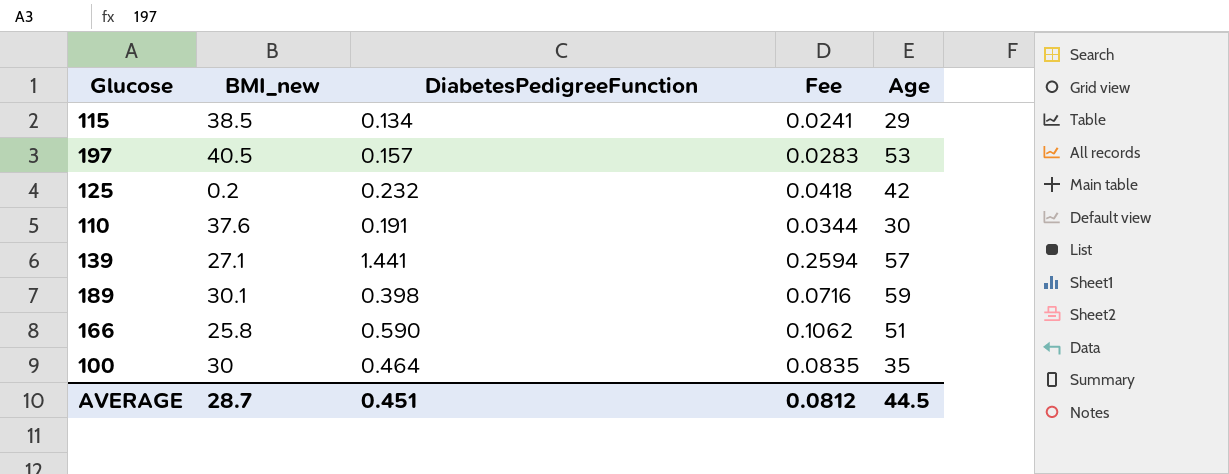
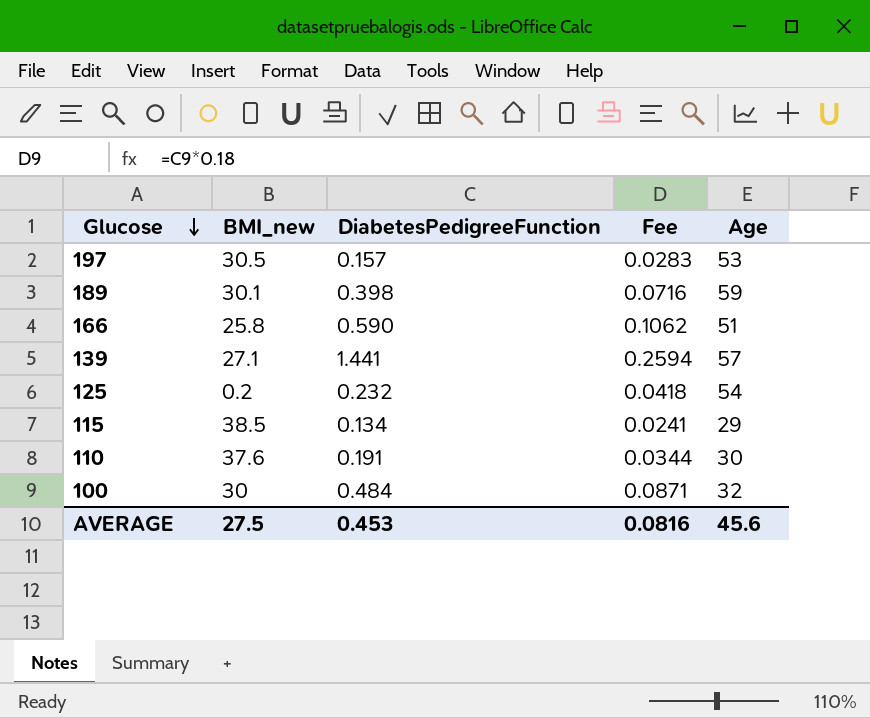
row order: none -> Glucose descending
197 | BMI_new: 40.5 -> 30.5
125 | Age: 42 -> 54
100 | DiabetesPedigreeFunction: 0.464 -> 0.484
100 | Fee: 0.0835 -> 0.0871
100 | Age: 35 -> 32
AVERAGE | BMI_new: 28.7 -> 27.5
AVERAGE | DiabetesPedigreeFunction: 0.451 -> 0.453
AVERAGE | Fee: 0.0812 -> 0.0816
AVERAGE | Age: 44.5 -> 45.6

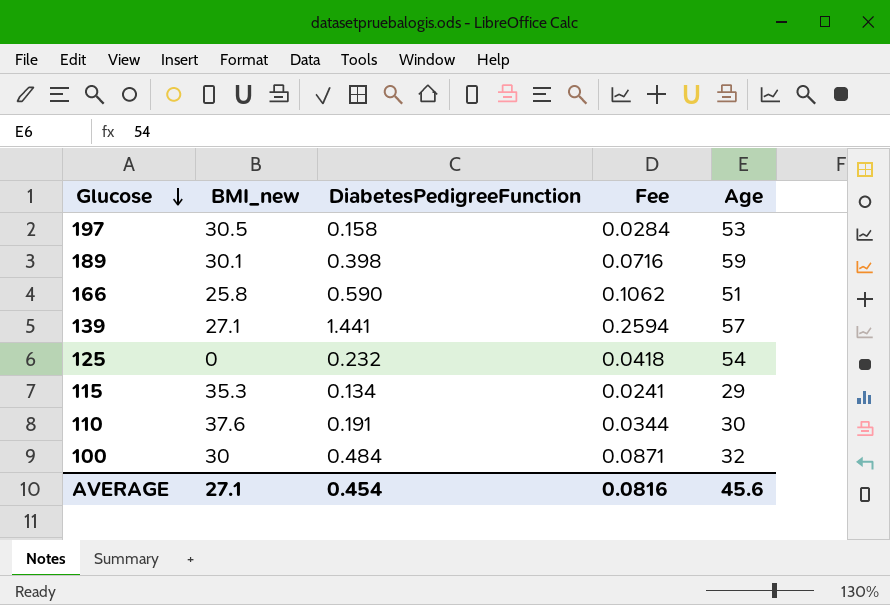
197 | DiabetesPedigreeFunction: 0.157 -> 0.158
197 | Fee: 0.0283 -> 0.0284
125 | BMI_new: 0.2 -> 0
115 | BMI_new: 38.5 -> 35.3
AVERAGE | BMI_new: 27.5 -> 27.1
AVERAGE | DiabetesPedigreeFunction: 0.453 -> 0.454

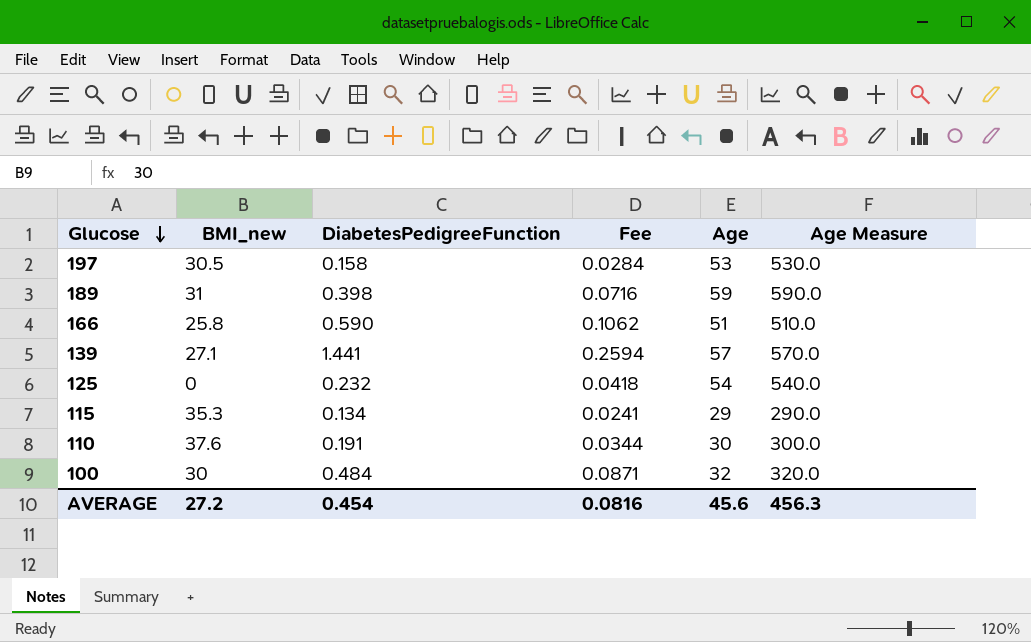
column Age Measure | formula: none -> [Age] * 10
189 | BMI_new: 30.1 -> 31
AVERAGE | BMI_new: 27.1 -> 27.2

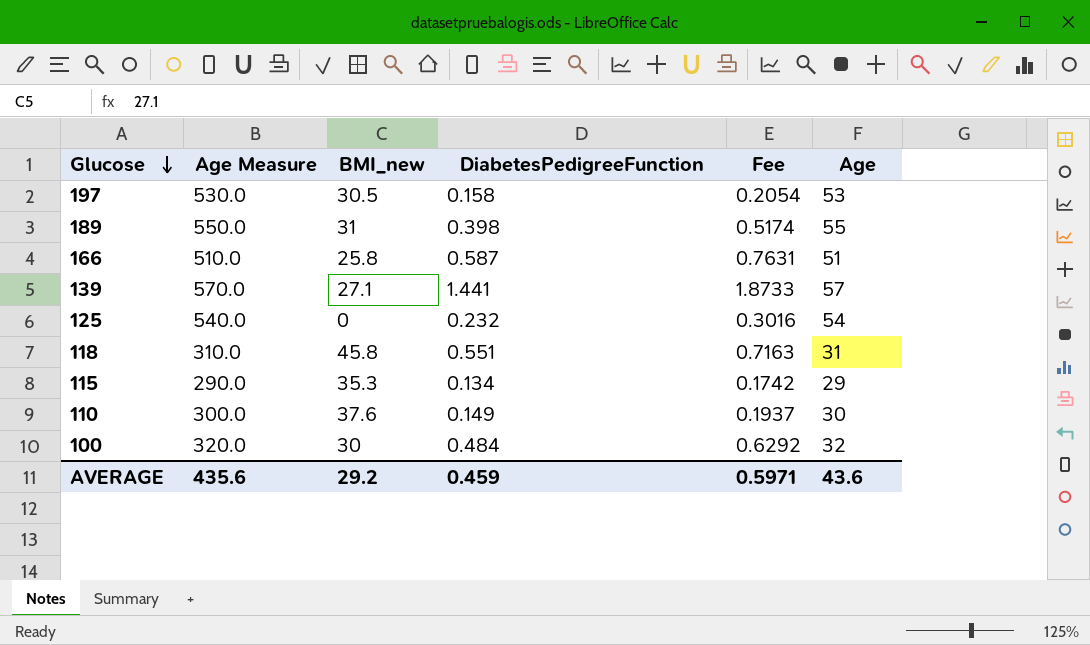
column Age Measure | position: 6 -> 2
column Fee | formula: [DiabetesPedigreeFunction] * 0.18 -> [DiabetesPedigreeFunction] * 1.3
189 | Age Measure: 590.0 -> 550.0
189 | Age: 59 -> 55
166 | DiabetesPedigreeFunction: 0.590 -> 0.587
row 118: none -> 310.0 | 45.8 | 0.551 | 0.7163 | 31
110 | DiabetesPedigreeFunction: 0.191 -> 0.149
AVERAGE | Age Measure: 456.3 -> 435.6
AVERAGE | BMI_new: 27.2 -> 29.2
AVERAGE | DiabetesPedigreeFunction: 0.454 -> 0.459
AVERAGE | Fee: 0.0816 -> 0.5971
AVERAGE | Age: 45.6 -> 43.6

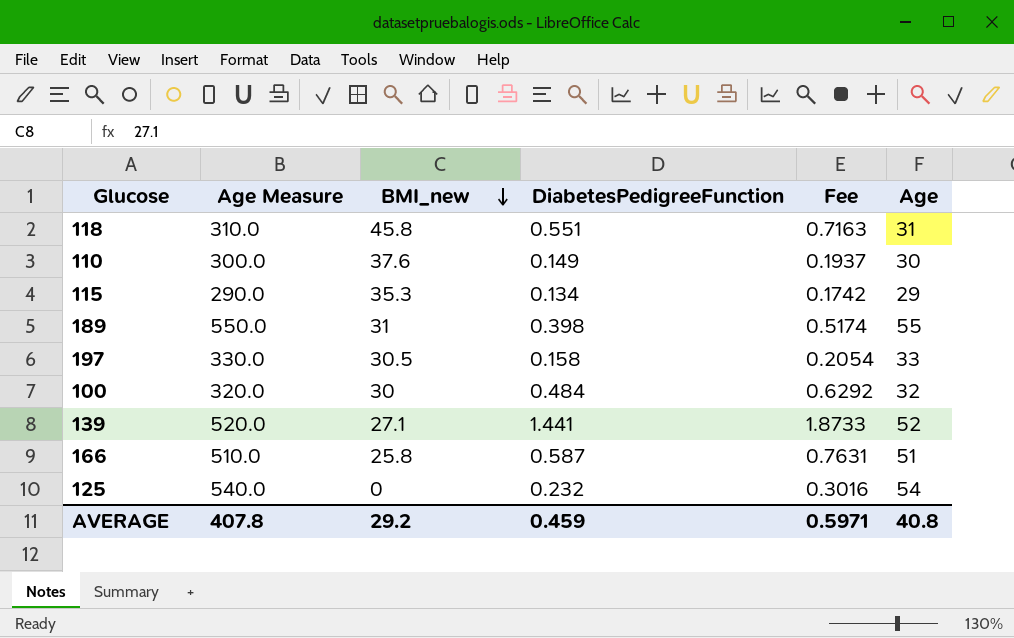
row order: Glucose descending -> BMI_new descending
197 | Age Measure: 530.0 -> 330.0
197 | Age: 53 -> 33
139 | Age Measure: 570.0 -> 520.0
139 | Age: 57 -> 52
AVERAGE | Age Measure: 435.6 -> 407.8
AVERAGE | Age: 43.6 -> 40.8

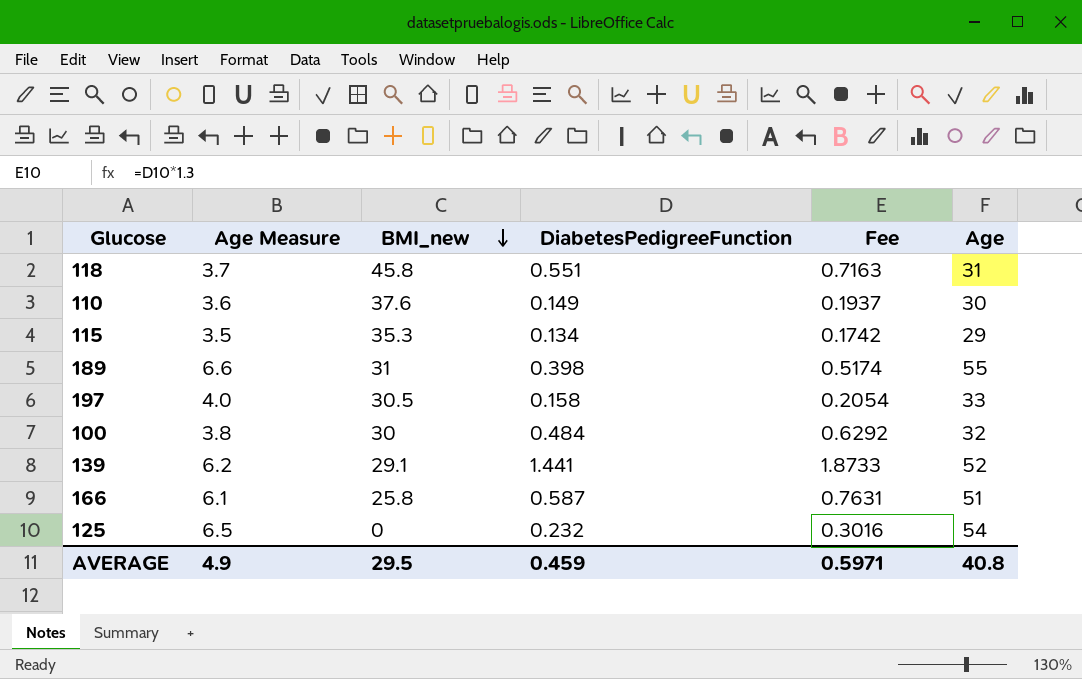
column Age Measure | formula: [Age] * 10 -> [Age] * 0.12
139 | BMI_new: 27.1 -> 29.1
AVERAGE | Age Measure: 407.8 -> 4.9
AVERAGE | BMI_new: 29.2 -> 29.5

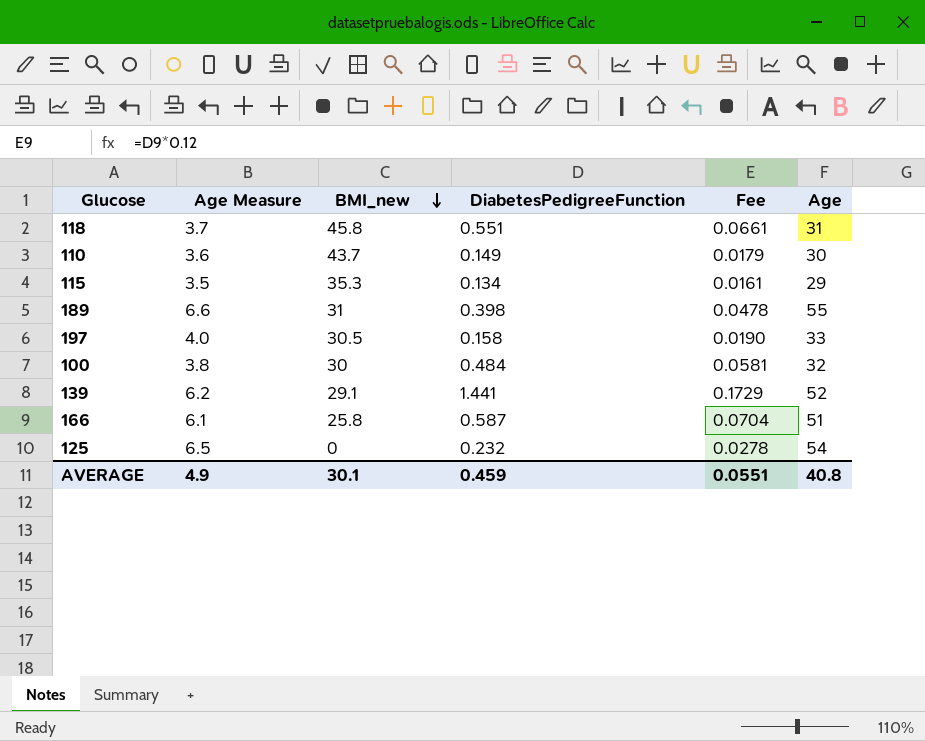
column Fee | formula: [DiabetesPedigreeFunction] * 1.3 -> [DiabetesPedigreeFunction] * 0.12
110 | BMI_new: 37.6 -> 43.7
AVERAGE | BMI_new: 29.5 -> 30.1
AVERAGE | Fee: 0.5971 -> 0.0551

